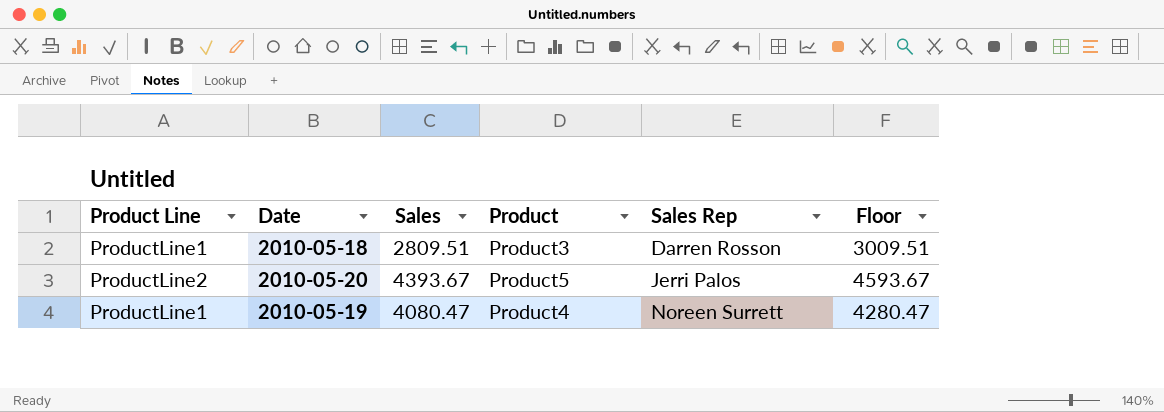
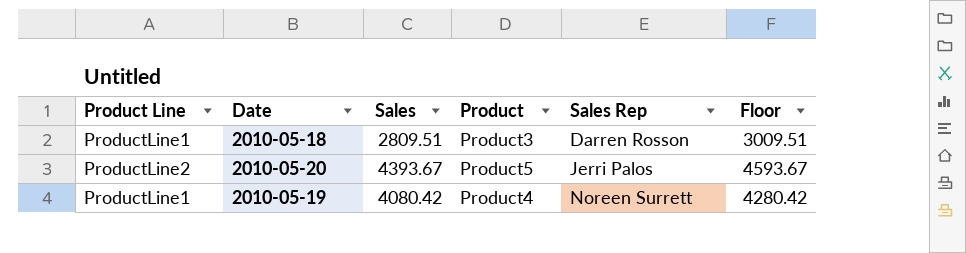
2010-05-19 | Sales: 4080.47 -> 4080.42
2010-05-19 | Floor: 4280.47 -> 4280.42

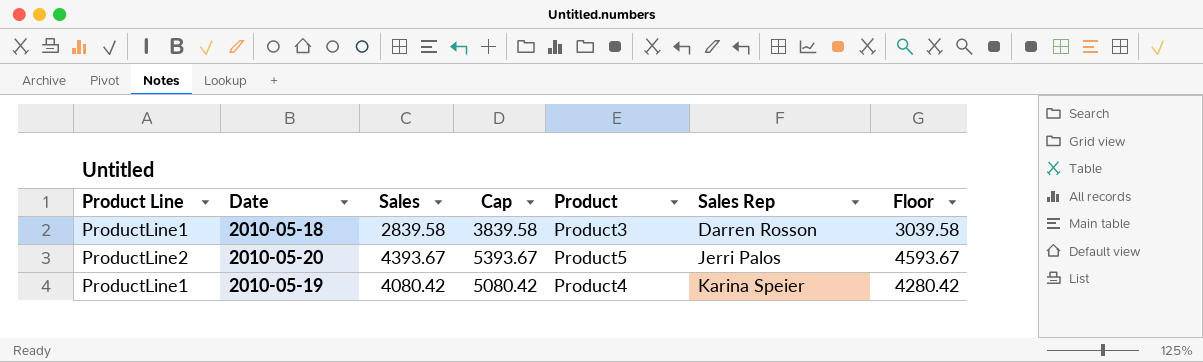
column Cap | formula: none -> [Sales] + 1000
2010-05-18 | Sales: 2809.51 -> 2839.58
2010-05-18 | Floor: 3009.51 -> 3039.58
2010-05-19 | Sales Rep: Noreen Surrett -> Karina Speier

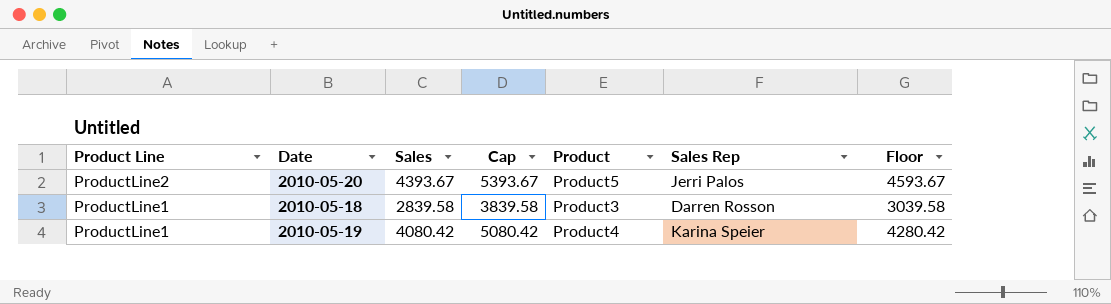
row order: Sales Rep ascending -> Product Line descending

